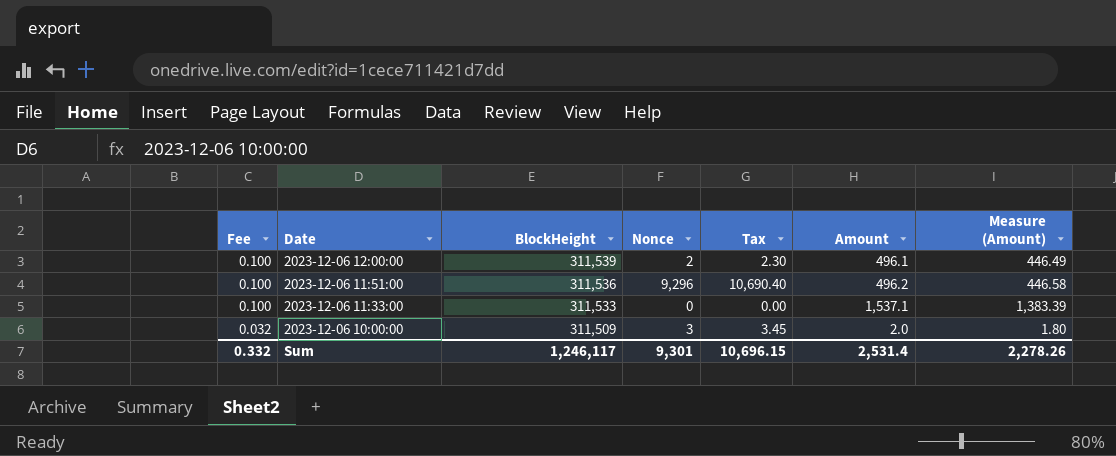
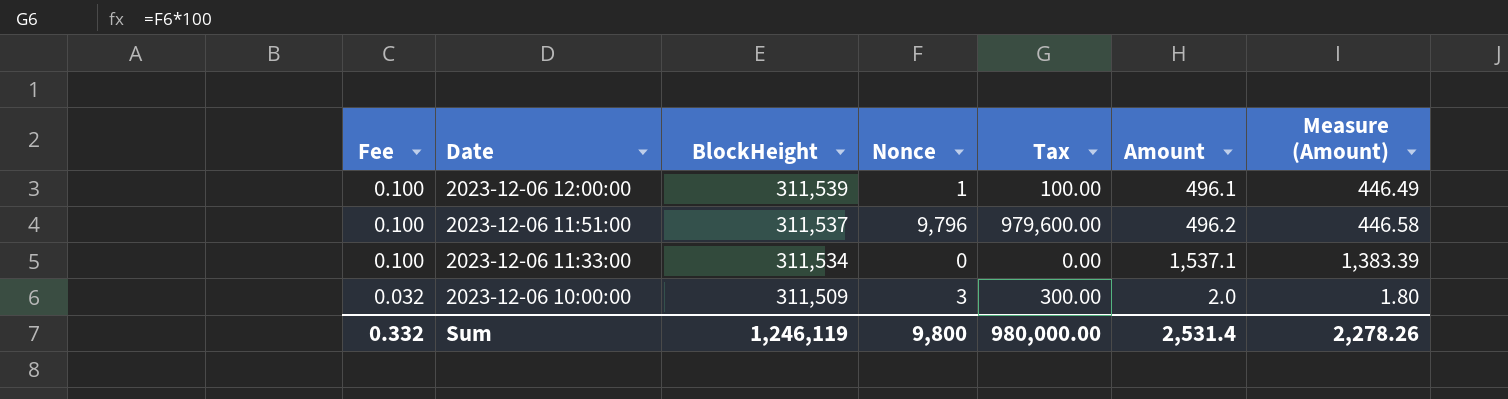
column Tax | formula: [Nonce] * 1.15 -> [Nonce] * 100
2023-12-06 12:00:00 | Nonce: 2 -> 1
2023-12-06 11:51:00 | BlockHeight: 311,536 -> 311,537
2023-12-06 11:51:00 | Nonce: 9,296 -> 9,796
2023-12-06 11:33:00 | BlockHeight: 311,533 -> 311,534
Sum | BlockHeight: 1,246,117 -> 1,246,119
Sum | Nonce: 9,301 -> 9,800
Sum | Tax: 10,696.15 -> 980,000.00

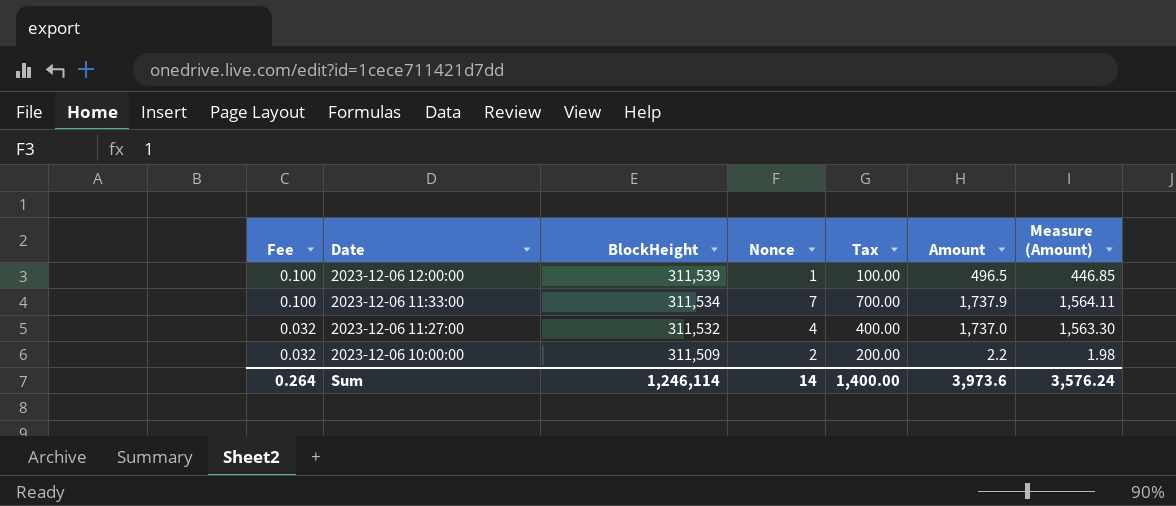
row 2023-12-06 11:51:00: 0.100 | 311,537 | 9,796 | 979,600.00 | 496.2 | 446.58 -> none
2023-12-06 12:00:00 | Amount: 496.1 -> 496.5
2023-12-06 12:00:00 | Measure (Amount): 446.49 -> 446.85
2023-12-06 11:33:00 | Nonce: 0 -> 7
2023-12-06 11:33:00 | Tax: 0.00 -> 700.00
2023-12-06 11:33:00 | Amount: 1,537.1 -> 1,737.9
2023-12-06 11:33:00 | Measure (Amount): 1,383.39 -> 1,564.11
row 2023-12-06 11:27:00: none -> 0.032 | 311,532 | 4 | 400.00 | 1,737.0 | 1,563.30
2023-12-06 10:00:00 | Nonce: 3 -> 2
2023-12-06 10:00:00 | Tax: 300.00 -> 200.00
2023-12-06 10:00:00 | Amount: 2.0 -> 2.2
2023-12-06 10:00:00 | Measure (Amount): 1.80 -> 1.98
Sum | Fee: 0.332 -> 0.264
Sum | BlockHeight: 1,246,119 -> 1,246,114
Sum | Nonce: 9,800 -> 14
Sum | Tax: 980,000.00 -> 1,400.00
Sum | Amount: 2,531.4 -> 3,973.6
Sum | Measure (Amount): 2,278.26 -> 3,576.24

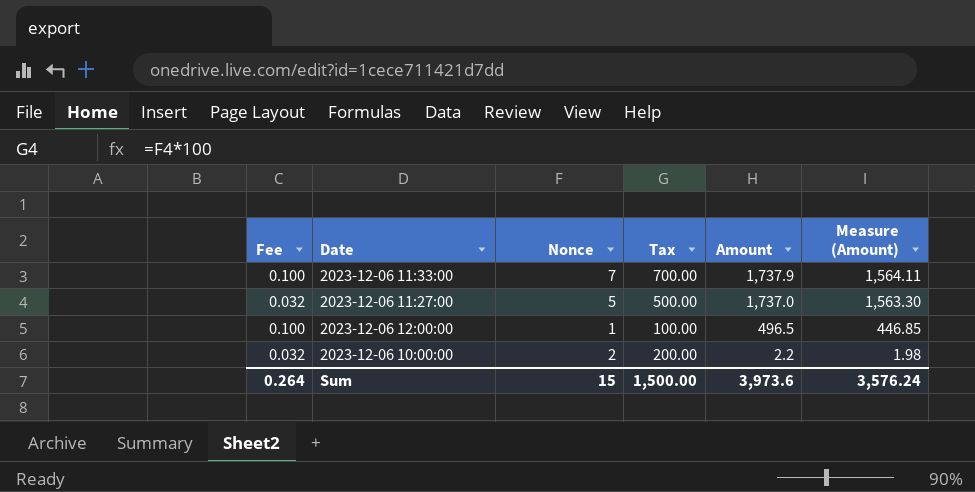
row order: Fee descending -> Amount descending
column BlockHeight | position: 3 -> none
2023-12-06 11:27:00 | Nonce: 4 -> 5
2023-12-06 11:27:00 | Tax: 400.00 -> 500.00
Sum | Nonce: 14 -> 15
Sum | Tax: 1,400.00 -> 1,500.00

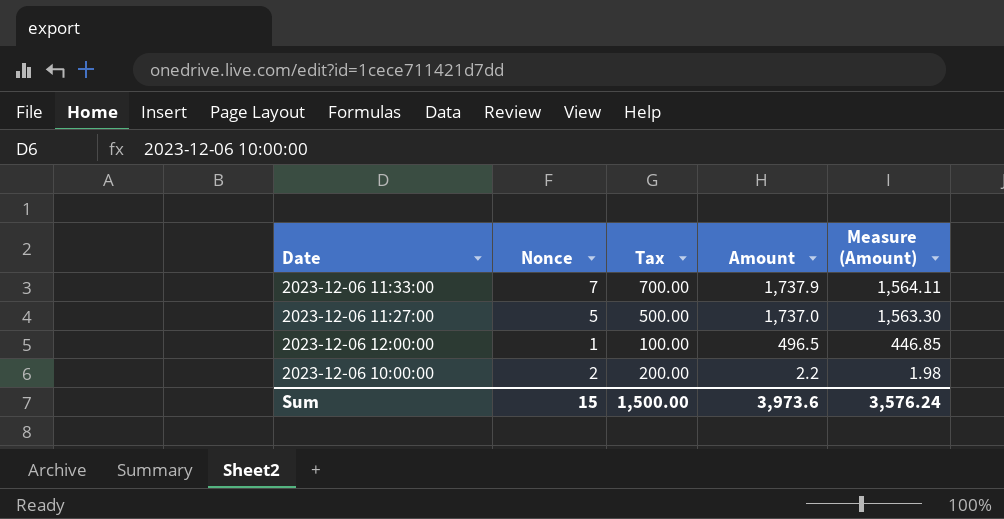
column Fee | position: 1 -> none

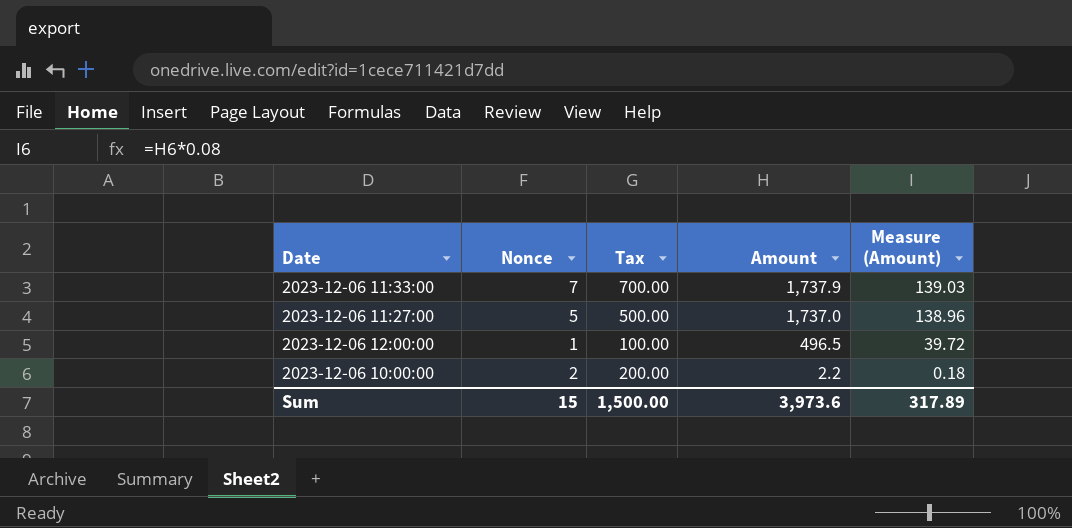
column Measure (Amount) | formula: [Amount] * 0.9 -> [Amount] * 0.08
Sum | Measure (Amount): 3,576.24 -> 317.89

